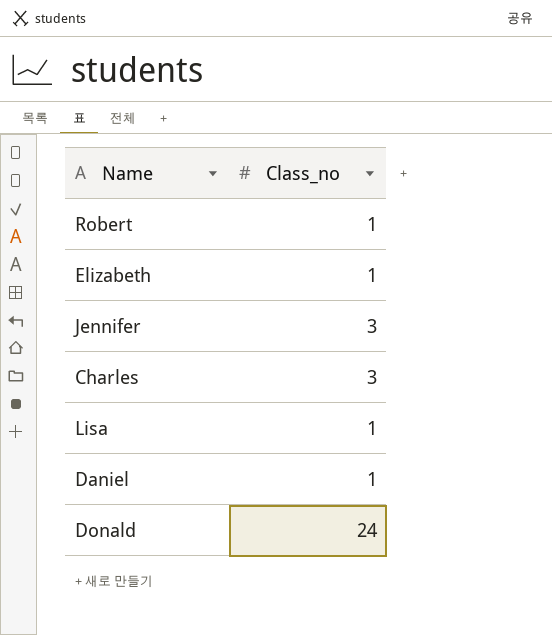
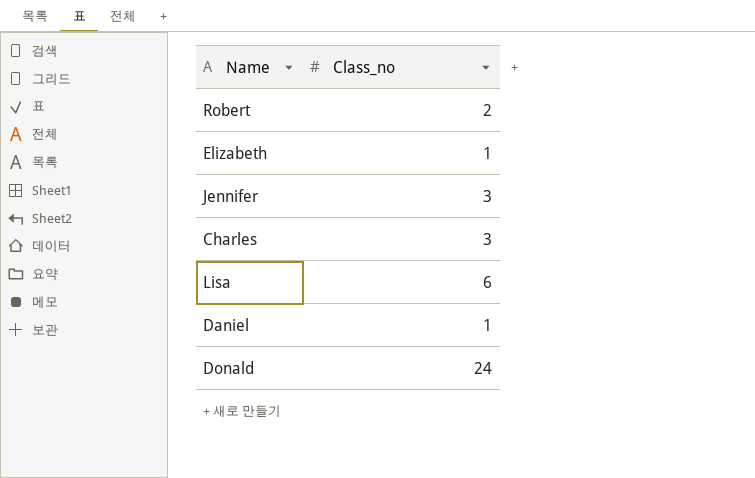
Robert | Class_no: 1 -> 2
Lisa | Class_no: 1 -> 6

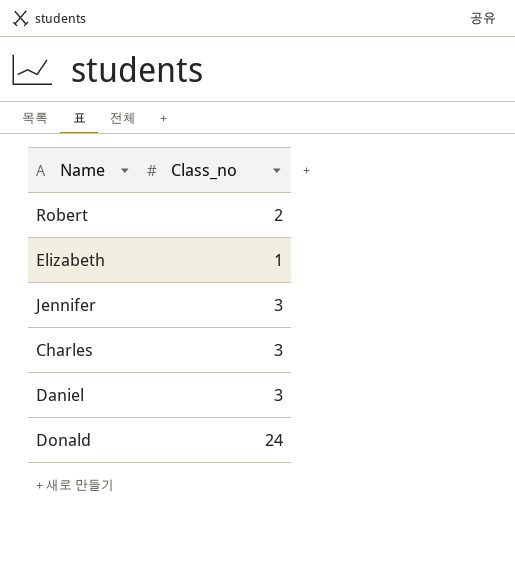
row Lisa: 6 -> none
Daniel | Class_no: 1 -> 3

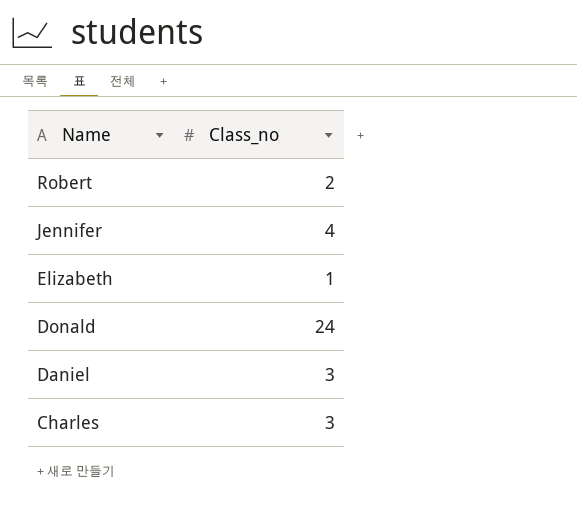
row order: none -> Name descending
Jennifer | Class_no: 3 -> 4

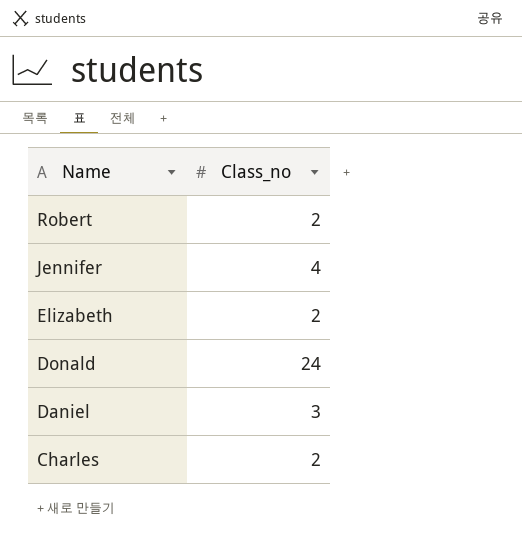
Elizabeth | Class_no: 1 -> 2
Charles | Class_no: 3 -> 2

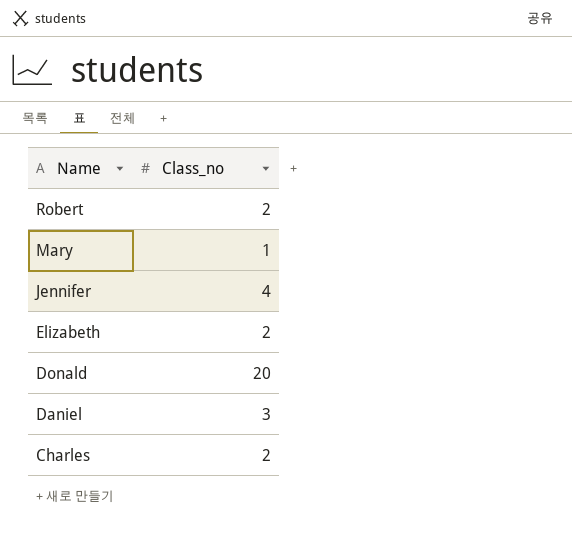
row Mary: none -> 1
Donald | Class_no: 24 -> 20

